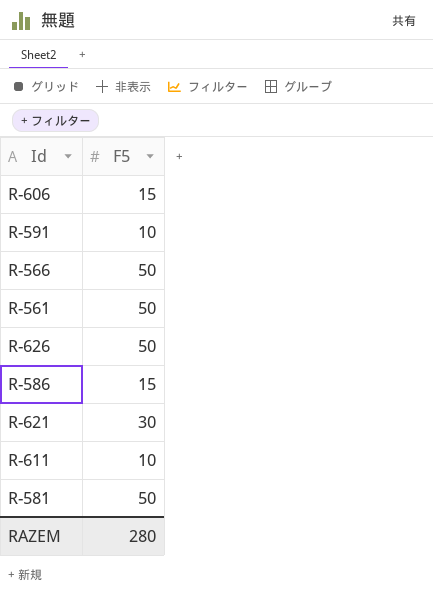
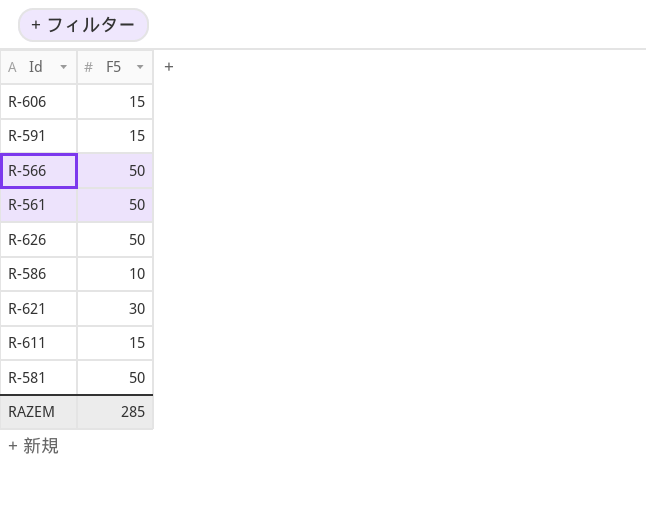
R-591 | F5: 10 -> 15
R-586 | F5: 15 -> 10
R-611 | F5: 10 -> 15
RAZEM | F5: 280 -> 285

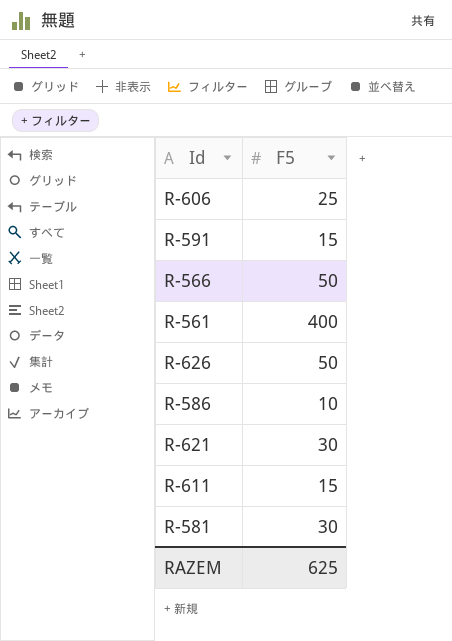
R-606 | F5: 15 -> 25
R-561 | F5: 50 -> 400
R-581 | F5: 50 -> 30
RAZEM | F5: 285 -> 625

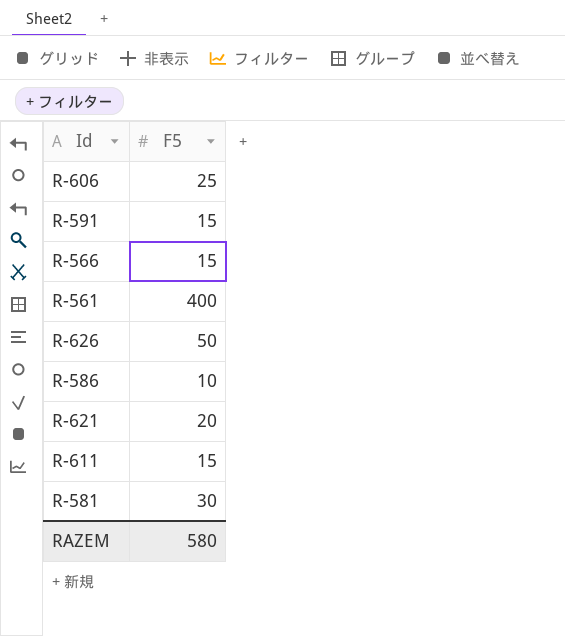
R-566 | F5: 50 -> 15
R-621 | F5: 30 -> 20
RAZEM | F5: 625 -> 580

